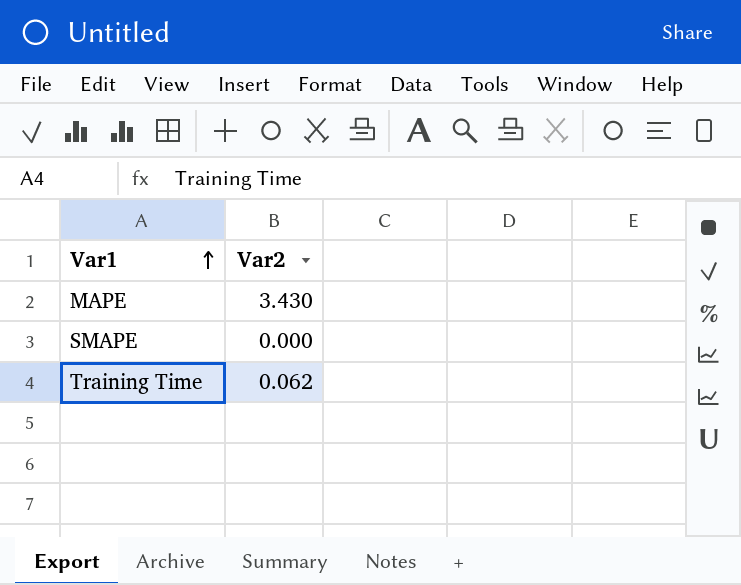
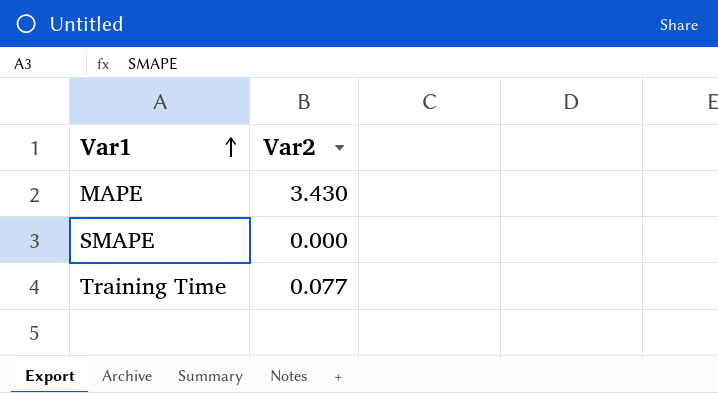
Training Time | Var2: 0.062 -> 0.077

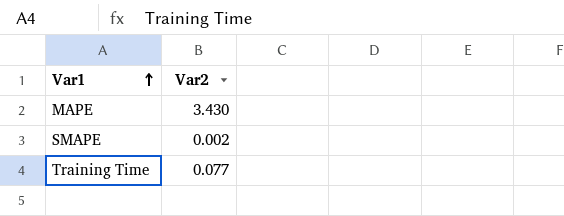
SMAPE | Var2: 0.000 -> 0.002

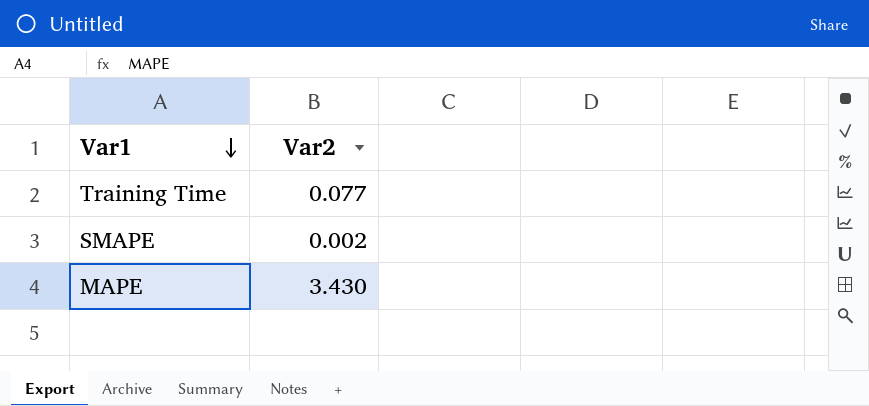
row order: Var1 ascending -> Var1 descending

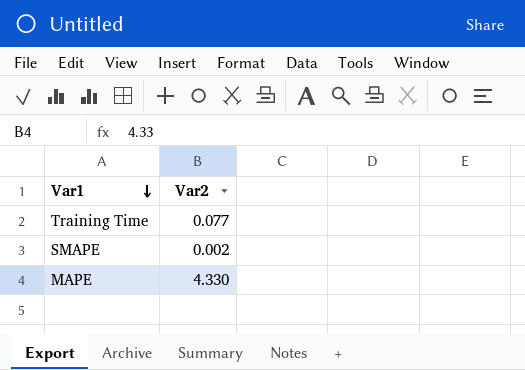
MAPE | Var2: 3.430 -> 4.330

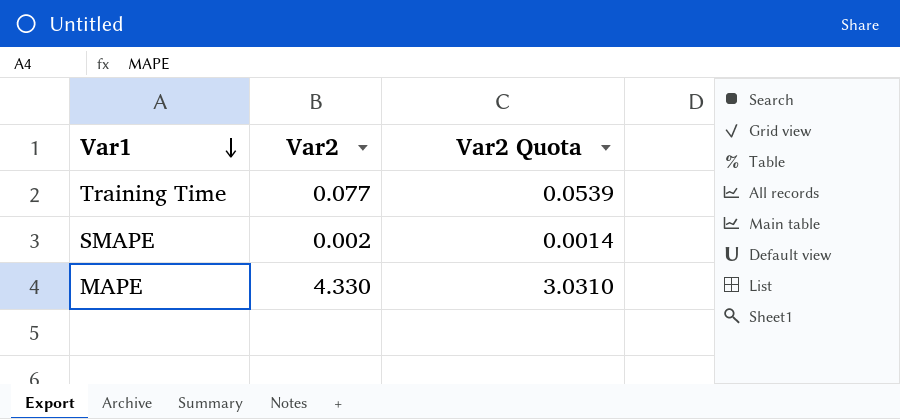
column Var2 Quota | formula: none -> [Var2] * 0.7

